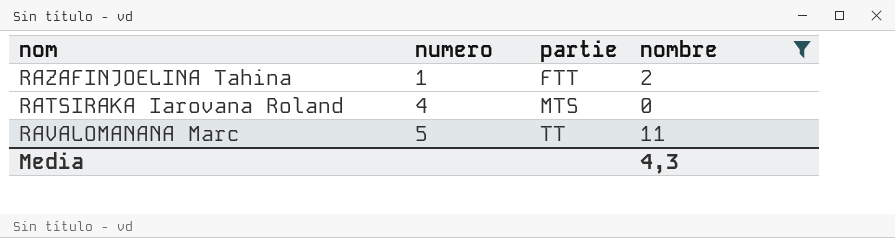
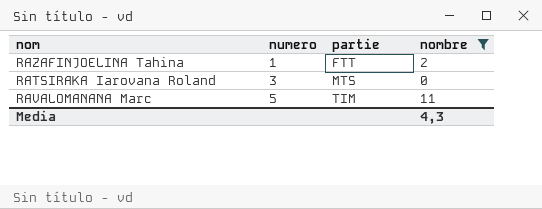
RATSIRAKA Iarovana Roland | numero: 4 -> 3
RAVALOMANANA Marc | partie: TT -> TIM

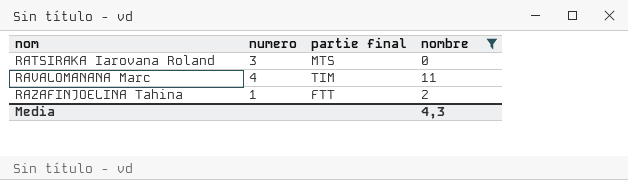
row order: numero ascending -> nom ascending
column name: partie -> partie final
RAVALOMANANA Marc | numero: 5 -> 4

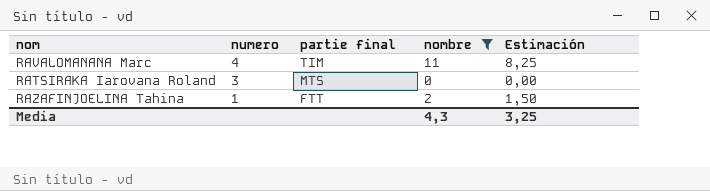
row order: nom ascending -> numero descending
column Estimación | formula: none -> [nombre] * 0,75

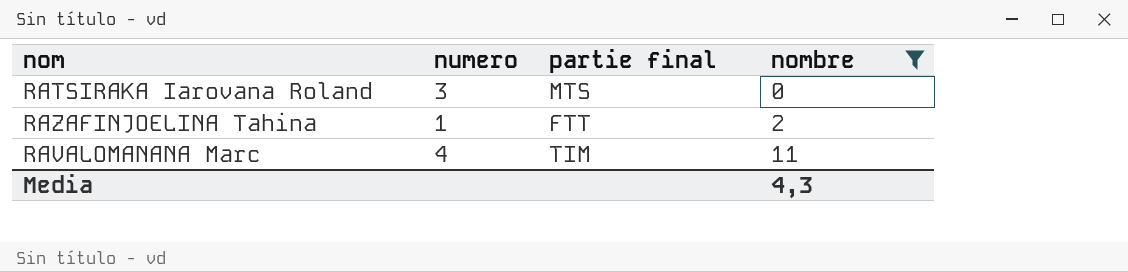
row order: numero descending -> nombre ascending
column Estimación | formula: [nombre] * 0,75 -> none

